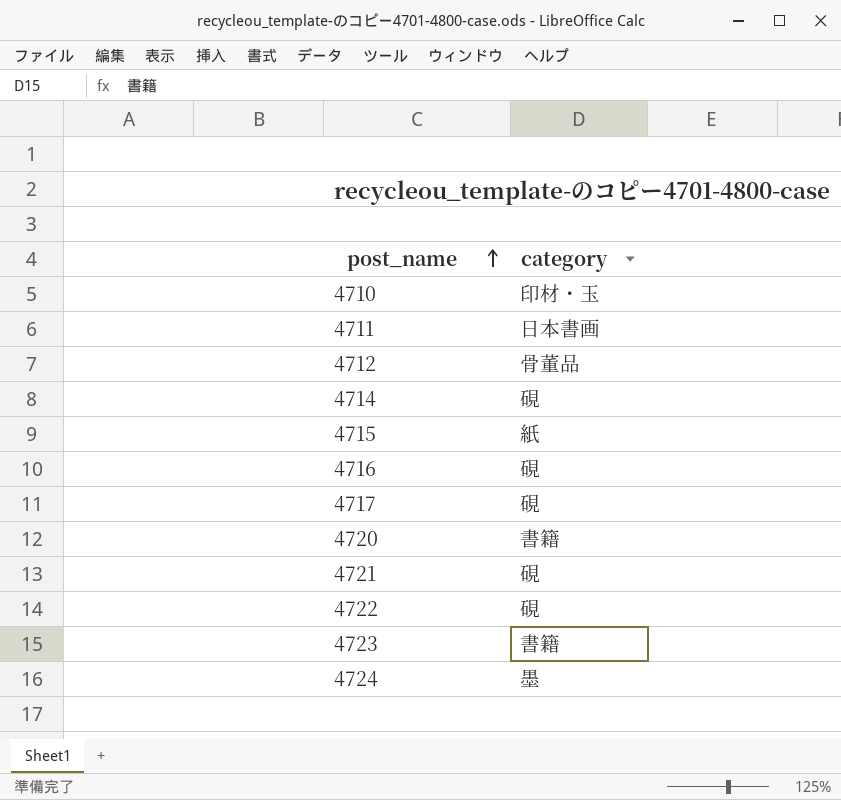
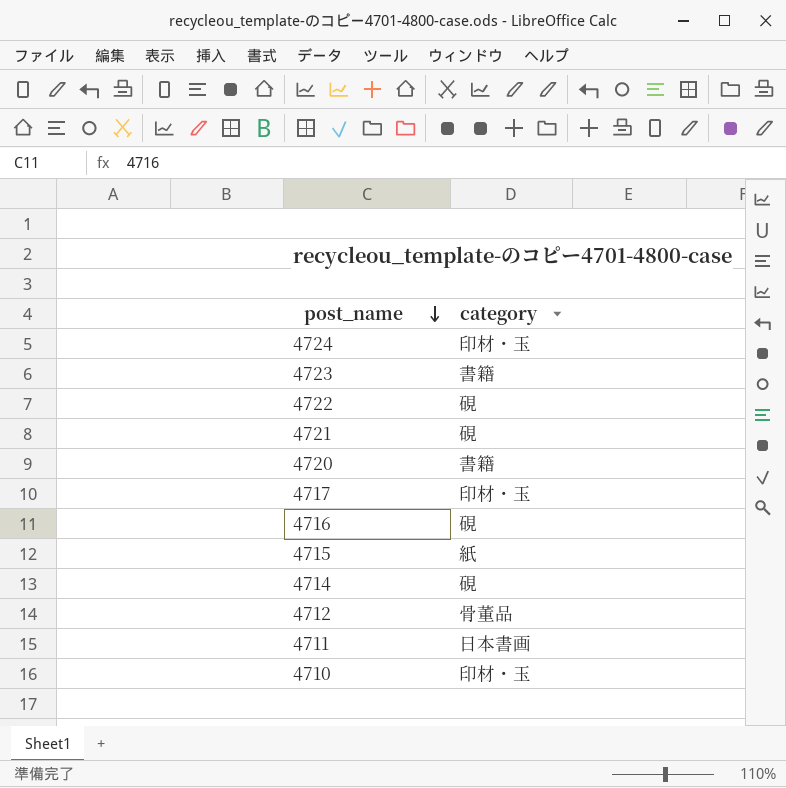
row order: post_name ascending -> post_name descending
4724 | category: 墨 -> 印材・玉
4717 | category: 硯 -> 印材・玉

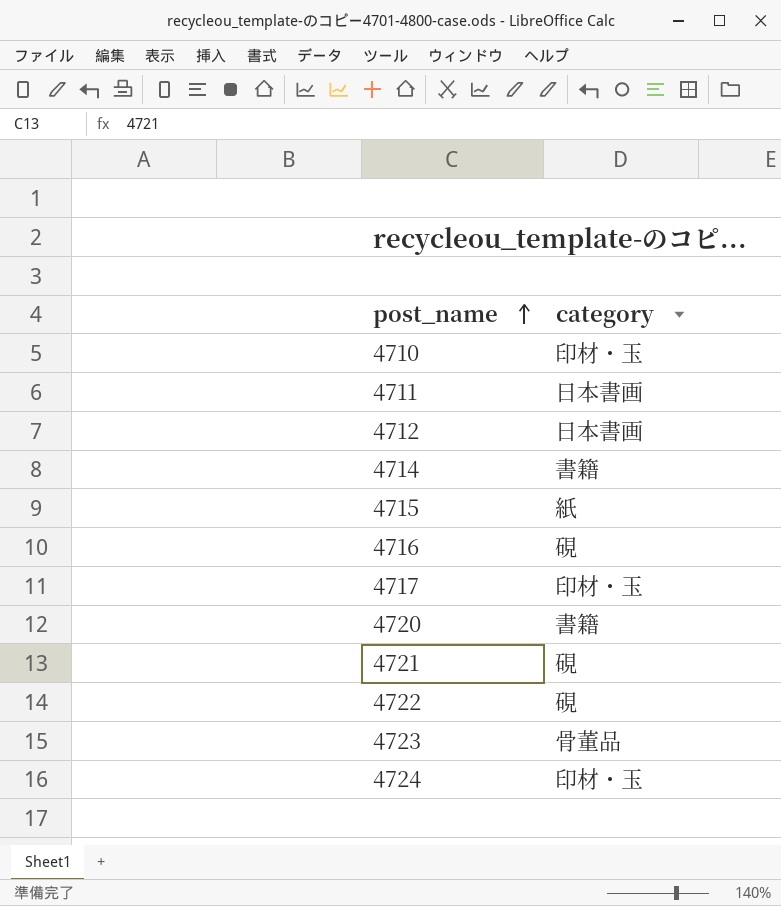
row order: post_name descending -> post_name ascending
4712 | category: 骨董品 -> 日本書画
4714 | category: 硯 -> 書籍
4723 | category: 書籍 -> 骨董品

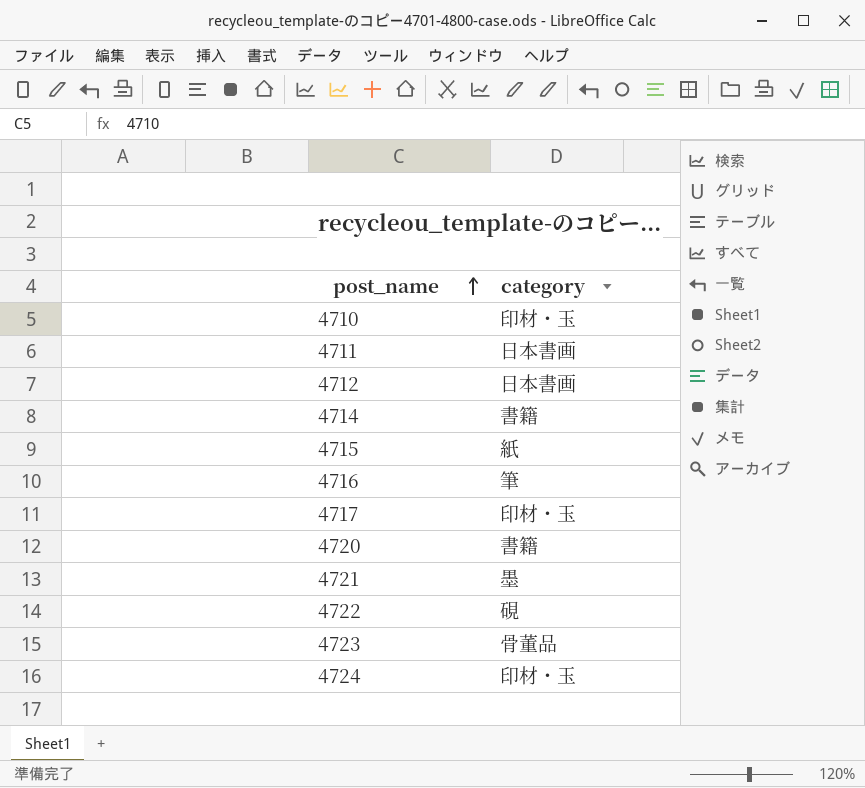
4716 | category: 硯 -> 筆
4721 | category: 硯 -> 墨

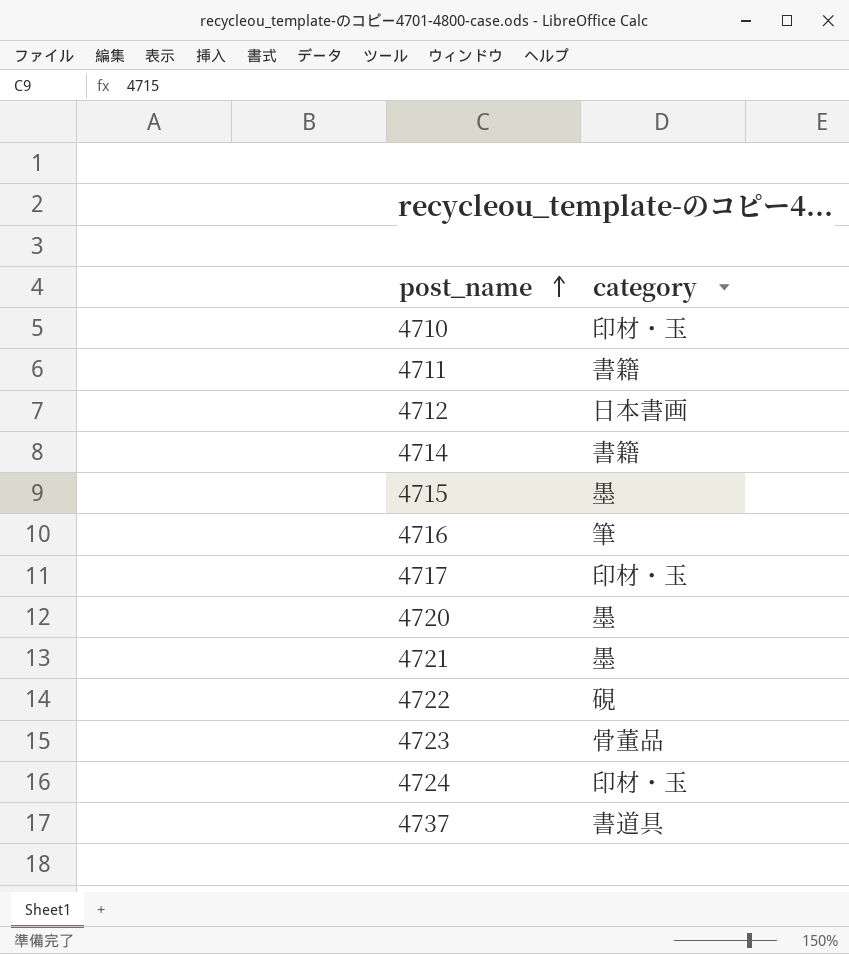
4711 | category: 日本書画 -> 書籍
4715 | category: 紙 -> 墨
4720 | category: 書籍 -> 墨
row 4737: none -> 書道具

